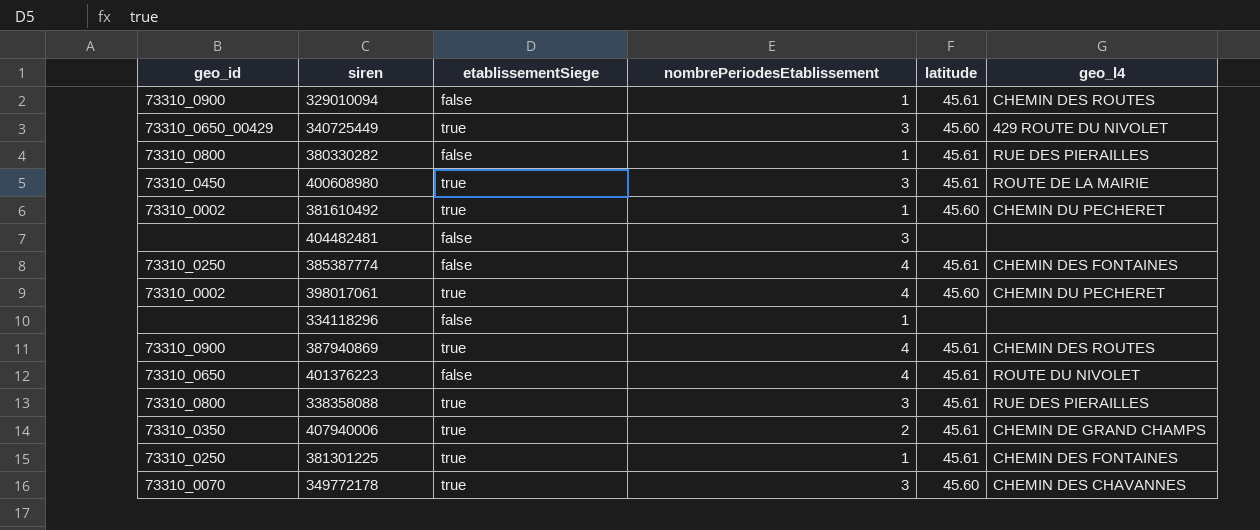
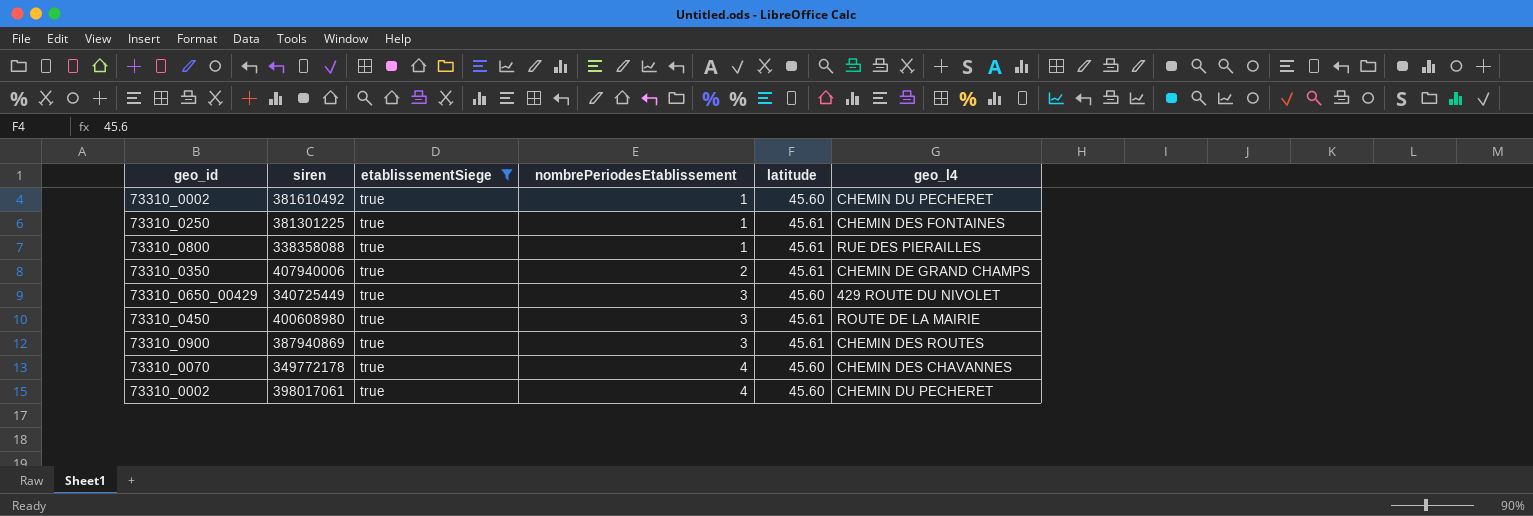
filter: none -> etablissementSiege = true
row order: none -> nombrePeriodesEtablissement ascending
338358088 | nombrePeriodesEtablissement: 3 -> 1
387940869 | nombrePeriodesEtablissement: 4 -> 3
349772178 | nombrePeriodesEtablissement: 3 -> 4

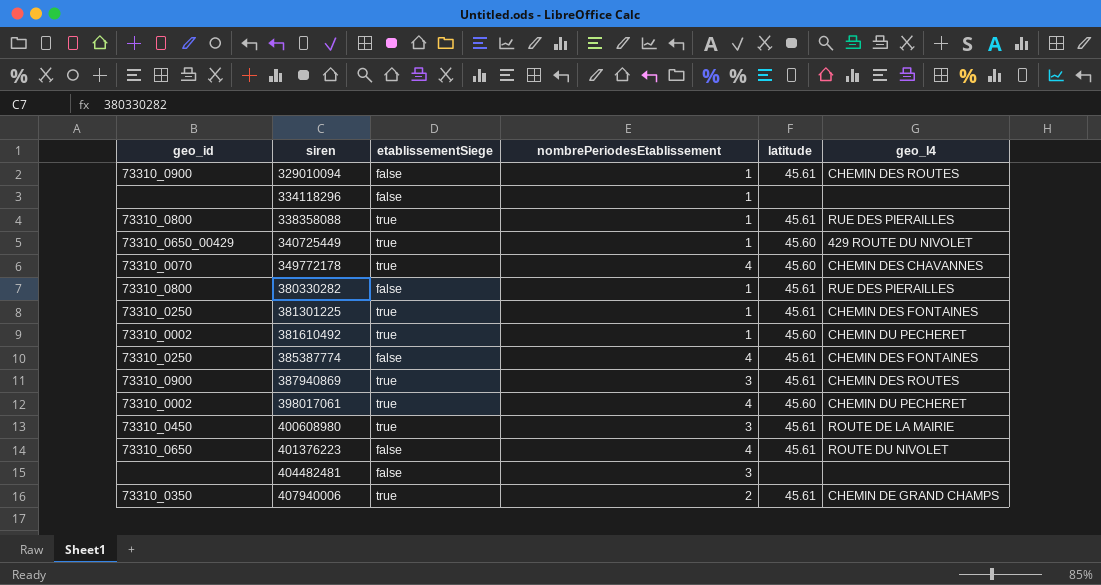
filter: etablissementSiege = true -> none
row order: nombrePeriodesEtablissement ascending -> siren ascending
340725449 | nombrePeriodesEtablissement: 3 -> 1

